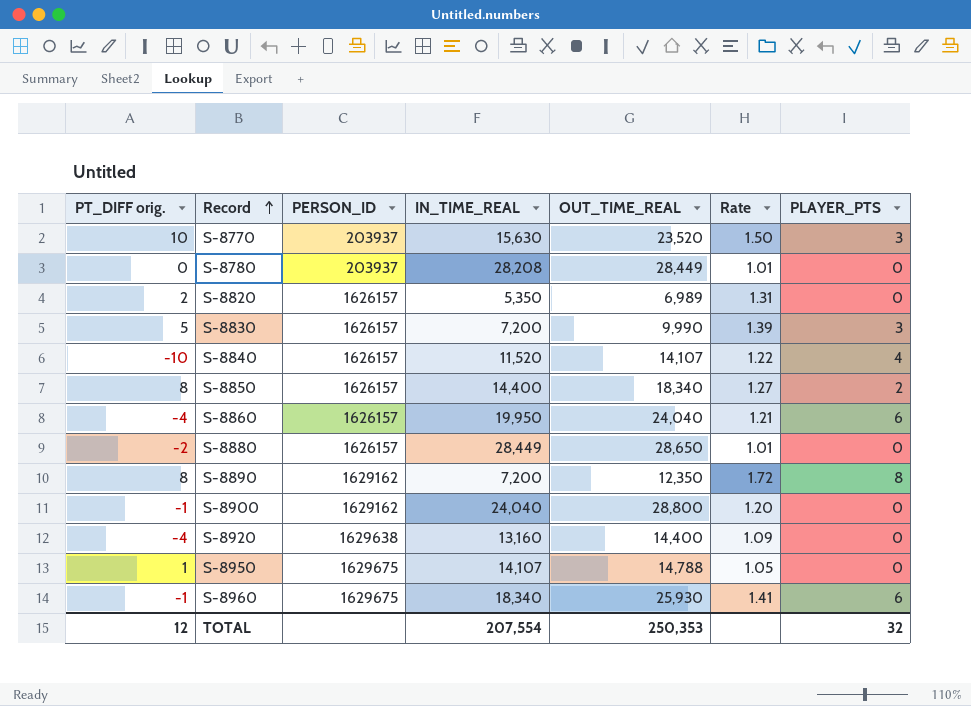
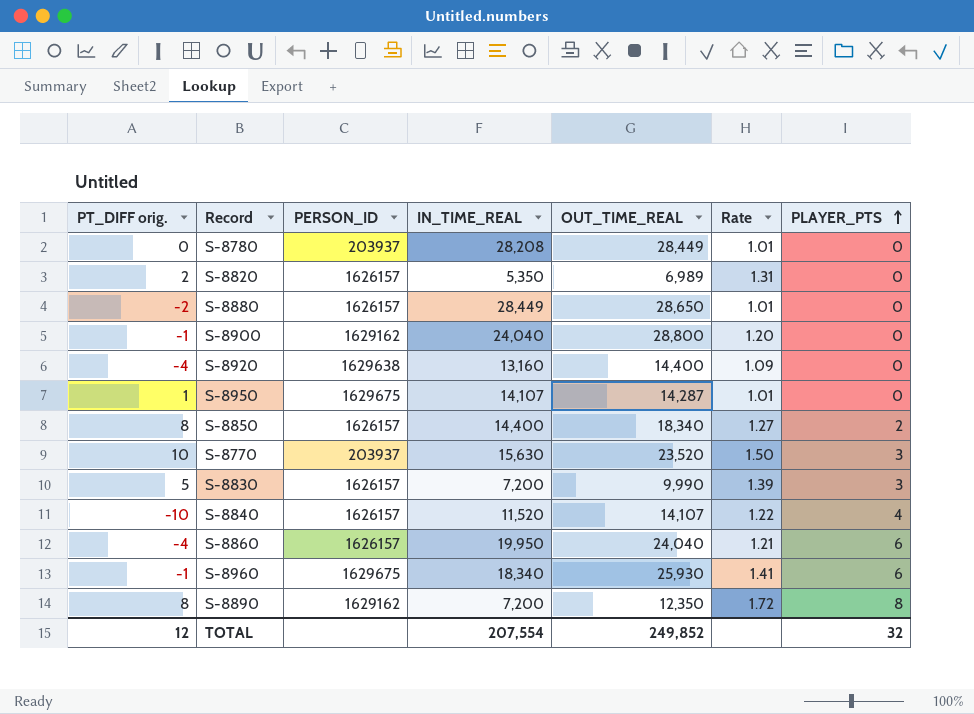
row order: Record ascending -> PLAYER_PTS ascending
S-8950 | OUT_TIME_REAL: 14,788 -> 14,287
S-8950 | Rate: 1.05 -> 1.01
TOTAL | OUT_TIME_REAL: 250,353 -> 249,852

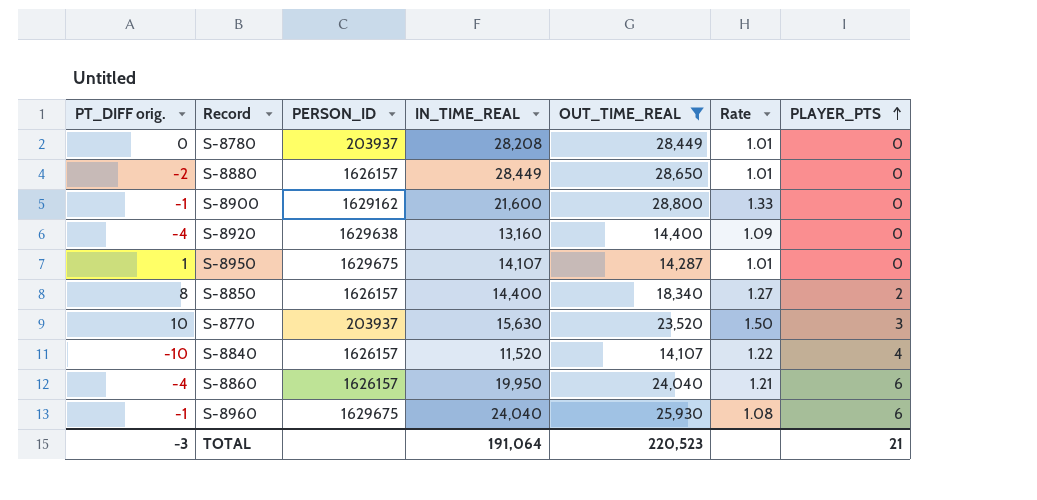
filter: none -> OUT_TIME_REAL >= 14,107
S-8900 | IN_TIME_REAL: 24,040 -> 21,600
S-8900 | Rate: 1.20 -> 1.33
S-8960 | IN_TIME_REAL: 18,340 -> 24,040
S-8960 | Rate: 1.41 -> 1.08
TOTAL | PT_DIFF orig.: 12 -> -3
TOTAL | IN_TIME_REAL: 207,554 -> 191,064
TOTAL | OUT_TIME_REAL: 249,852 -> 220,523
TOTAL | PLAYER_PTS: 32 -> 21

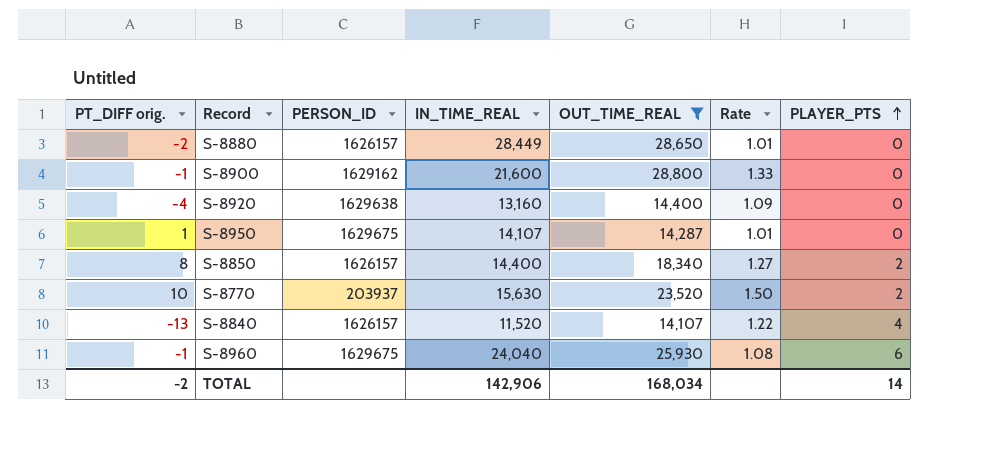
row S-8780: 0 | 203937 | 28,208 | 28,449 | 1.01 | 0 -> none
row S-8860: -4 | 1626157 | 19,950 | 24,040 | 1.21 | 6 -> none
S-8770 | PLAYER_PTS: 3 -> 2
S-8840 | PT_DIFF orig.: -10 -> -13
TOTAL | PT_DIFF orig.: -3 -> -2
TOTAL | IN_TIME_REAL: 191,064 -> 142,906
TOTAL | OUT_TIME_REAL: 220,523 -> 168,034
TOTAL | PLAYER_PTS: 21 -> 14

